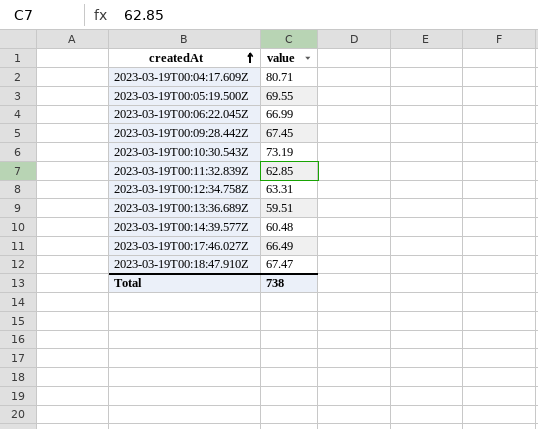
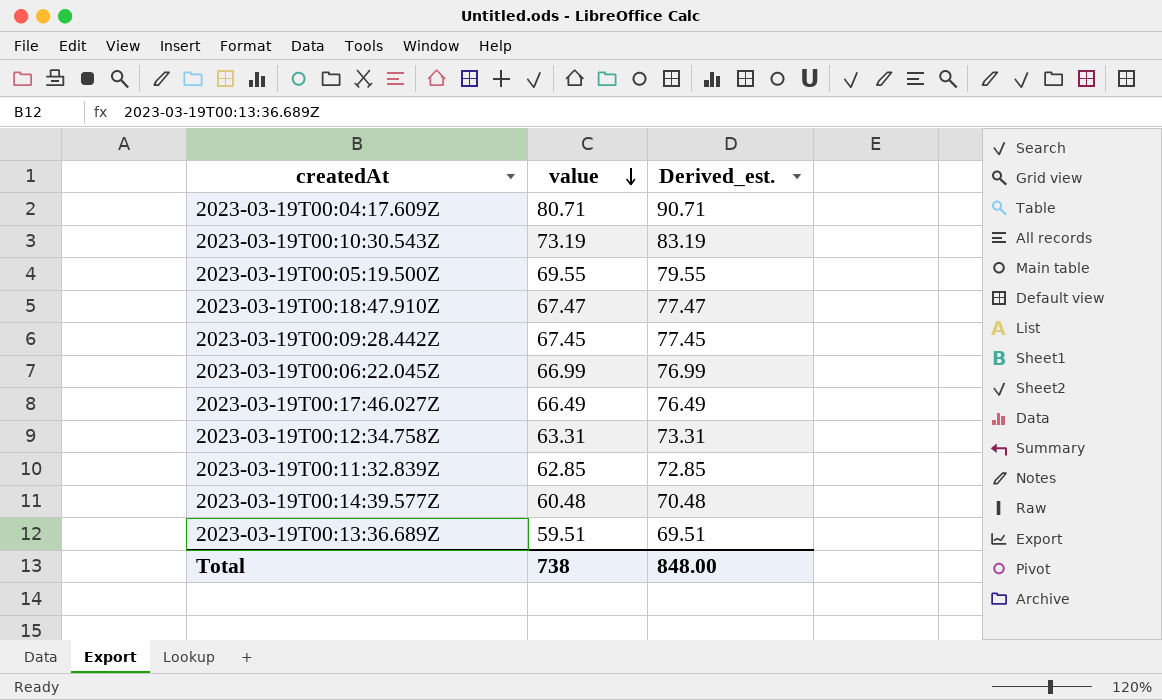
row order: createdAt ascending -> value descending
column Derived_est. | formula: none -> [value] + 10

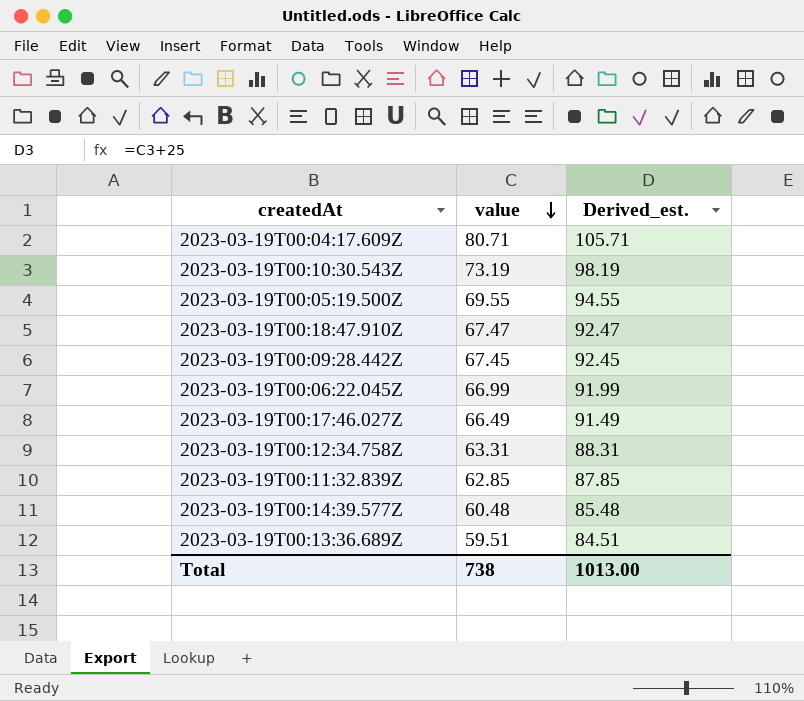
column Derived_est. | formula: [value] + 10 -> [value] + 25
Total | Derived_est.: 848.00 -> 1013.00

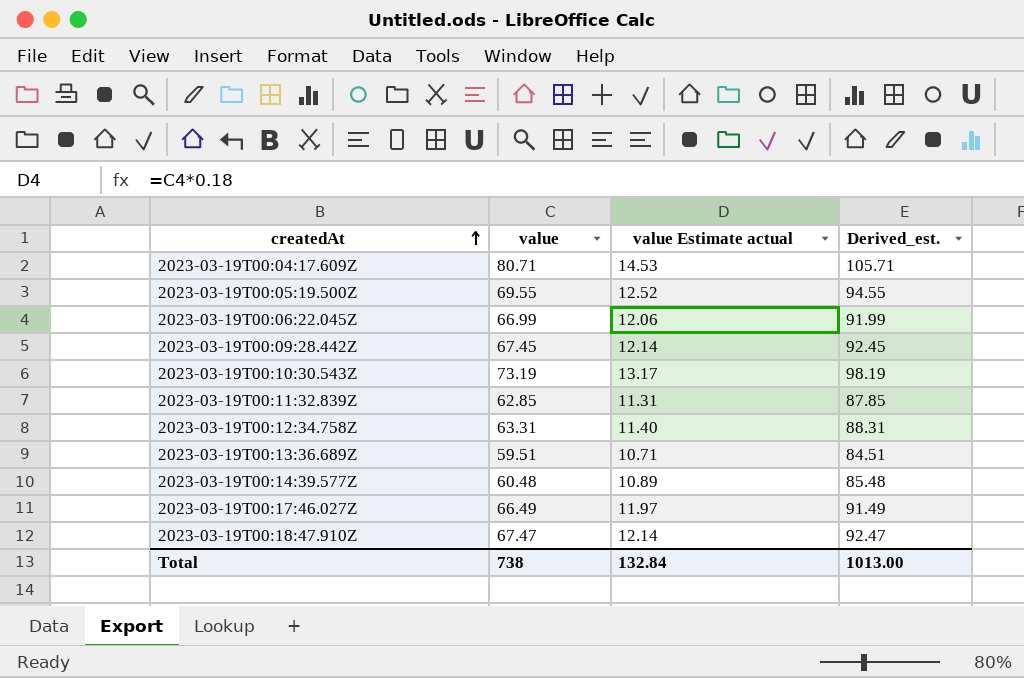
row order: value descending -> createdAt ascending
column value Estimate actual | formula: none -> [value] * 0.18

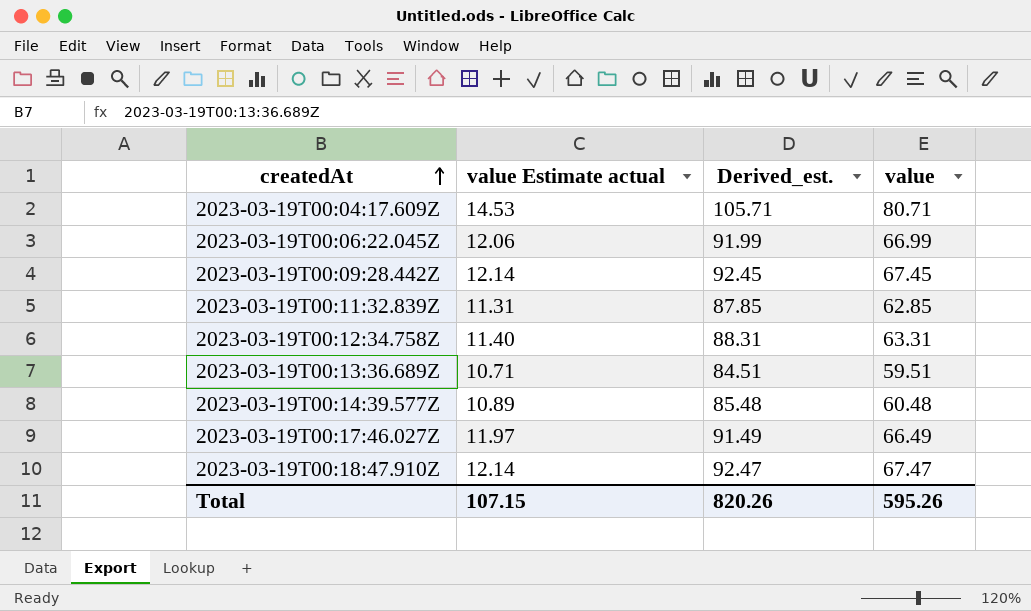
column value | position: 2 -> 4
row 2023-03-19T00:05:19.500Z: 69.55 | 12.52 | 94.55 -> none
row 2023-03-19T00:10:30.543Z: 73.19 | 13.17 | 98.19 -> none
Total | value Estimate actual: 132.84 -> 107.15
Total | Derived_est.: 1013.00 -> 820.26
Total | value: 738 -> 595.26

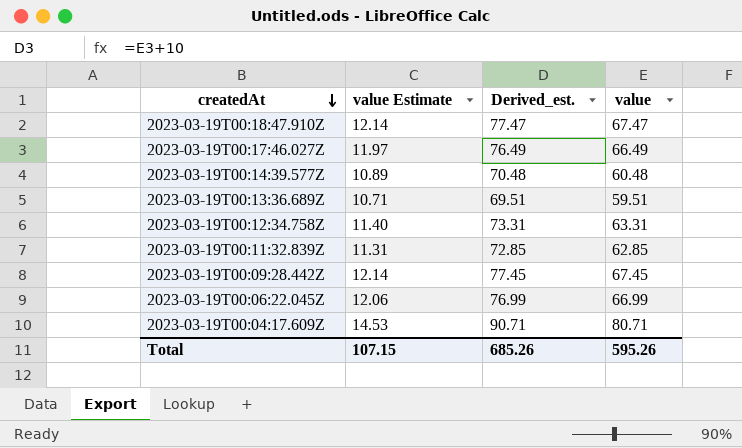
row order: createdAt ascending -> createdAt descending
column name: value Estimate actual -> value Estimate
column Derived_est. | formula: [value] + 25 -> [value] + 10
Total | Derived_est.: 820.26 -> 685.26

